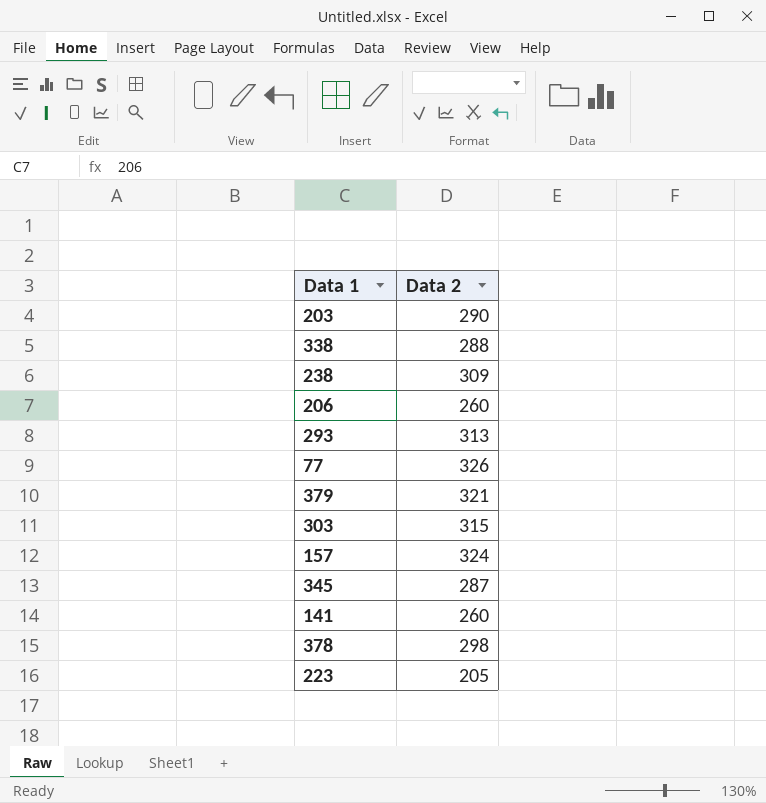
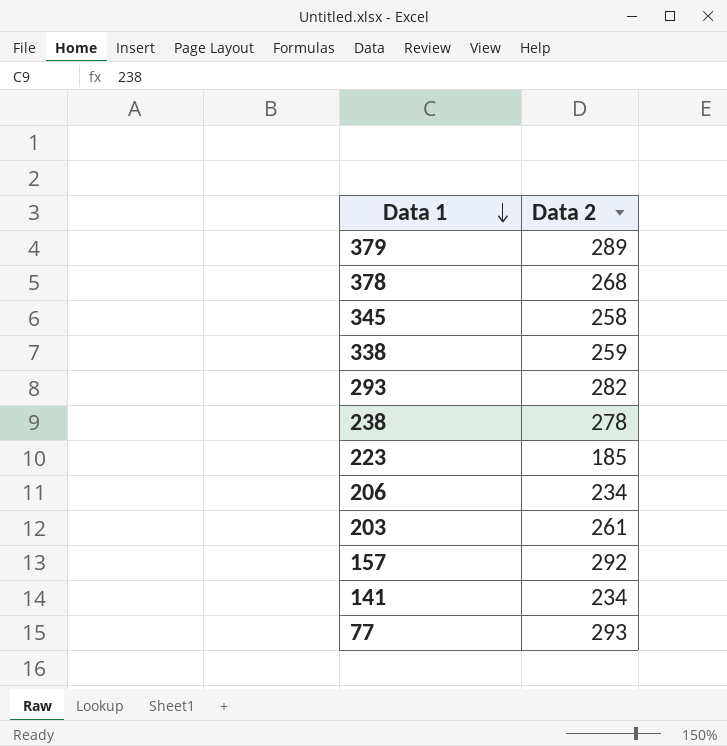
row order: none -> Data 1 descending
row 303: 315 -> none
379 | Data 2: 321 -> 289
378 | Data 2: 298 -> 268
345 | Data 2: 287 -> 258
338 | Data 2: 288 -> 259
293 | Data 2: 313 -> 282
238 | Data 2: 309 -> 278
223 | Data 2: 205 -> 185
206 | Data 2: 260 -> 234
203 | Data 2: 290 -> 261
157 | Data 2: 324 -> 292
141 | Data 2: 260 -> 234
77 | Data 2: 326 -> 293

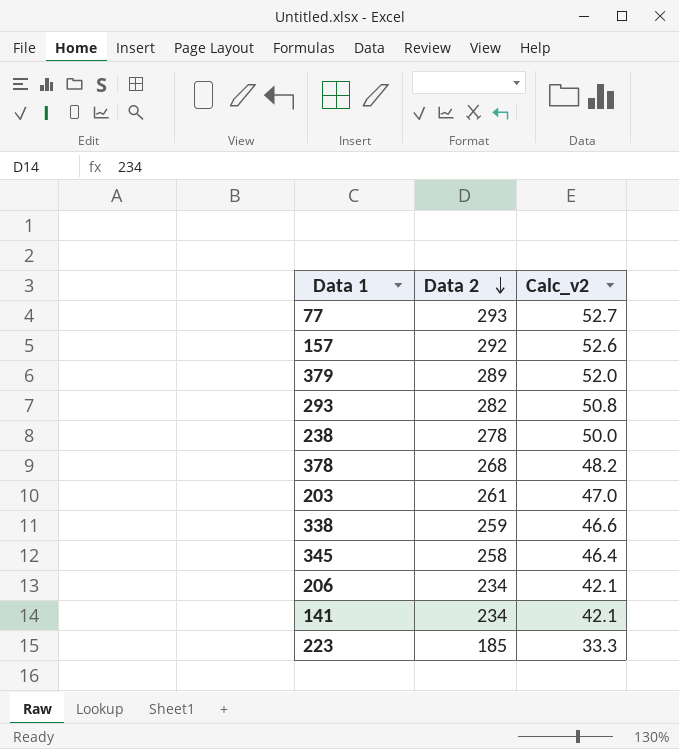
row order: Data 1 descending -> Data 2 descending
column Calc_v2 | formula: none -> [Data 2] * 0.18

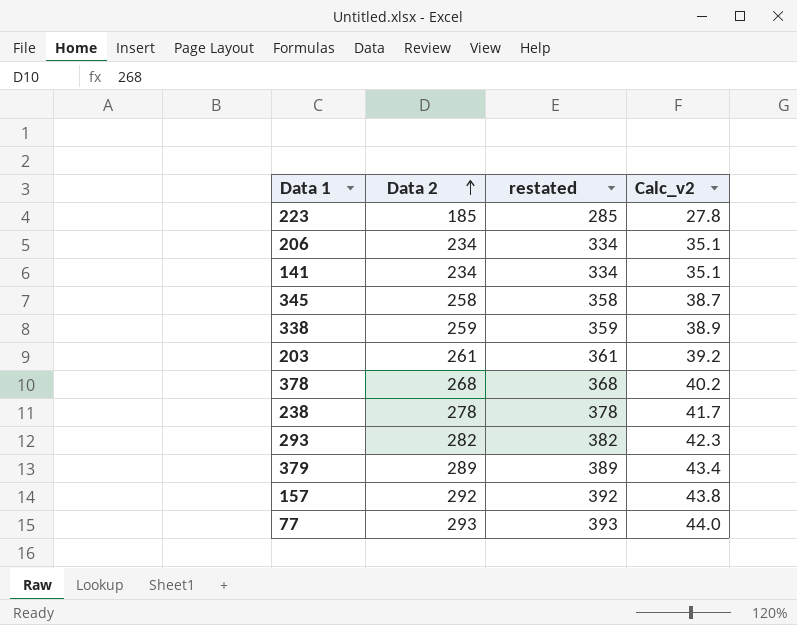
row order: Data 2 descending -> Data 2 ascending
column restated | formula: none -> [Data 2] + 100
column Calc_v2 | formula: [Data 2] * 0.18 -> [Data 2] * 0.15

